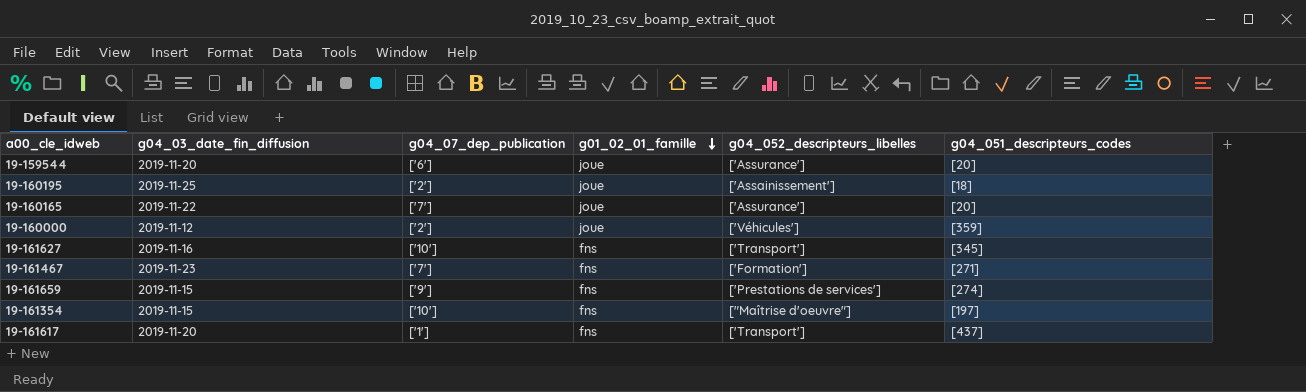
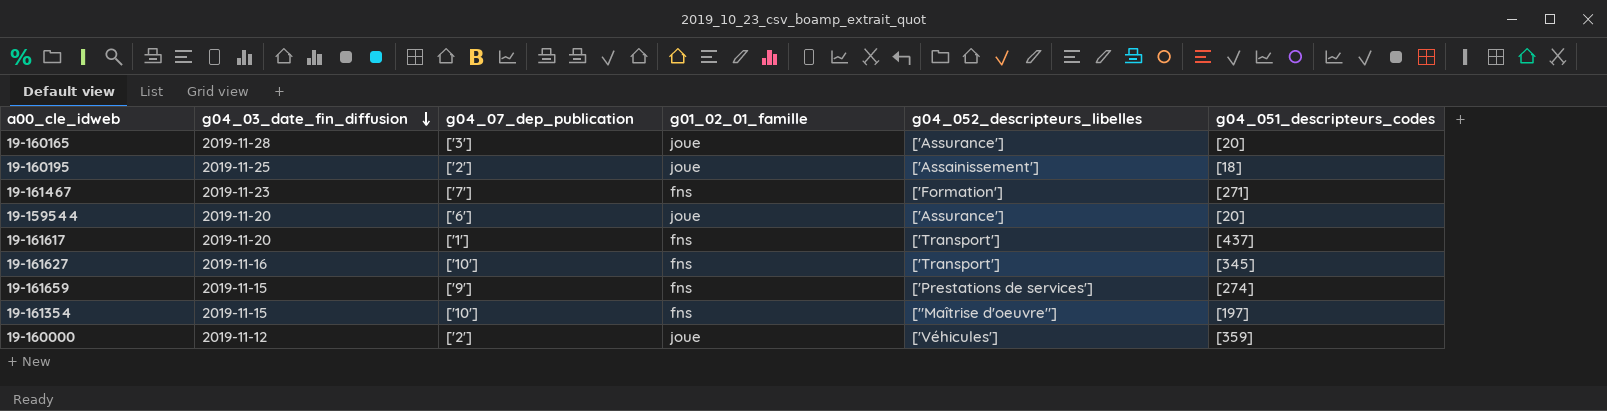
row order: g01_02_01_famille descending -> g04_03_date_fin_diffusion descending
19-160165 | g04_03_date_fin_diffusion: 2019-11-22 -> 2019-11-28
19-160165 | g04_07_dep_publication: ['7'] -> ['3']

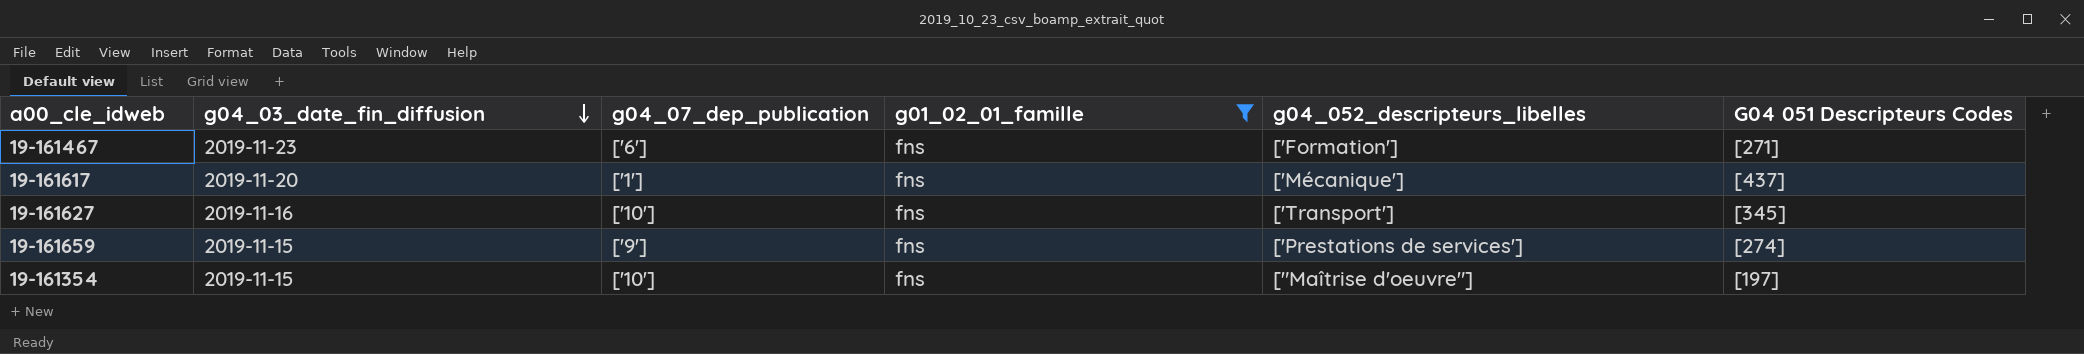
filter: none -> g01_02_01_famille = fns
column name: g04_051_descripteurs_codes -> G04 051 Descripteurs Codes
19-161467 | g04_07_dep_publication: ['7'] -> ['6']
19-161617 | g04_052_descripteurs_libelles: ['Transport'] -> ['Mécanique']

